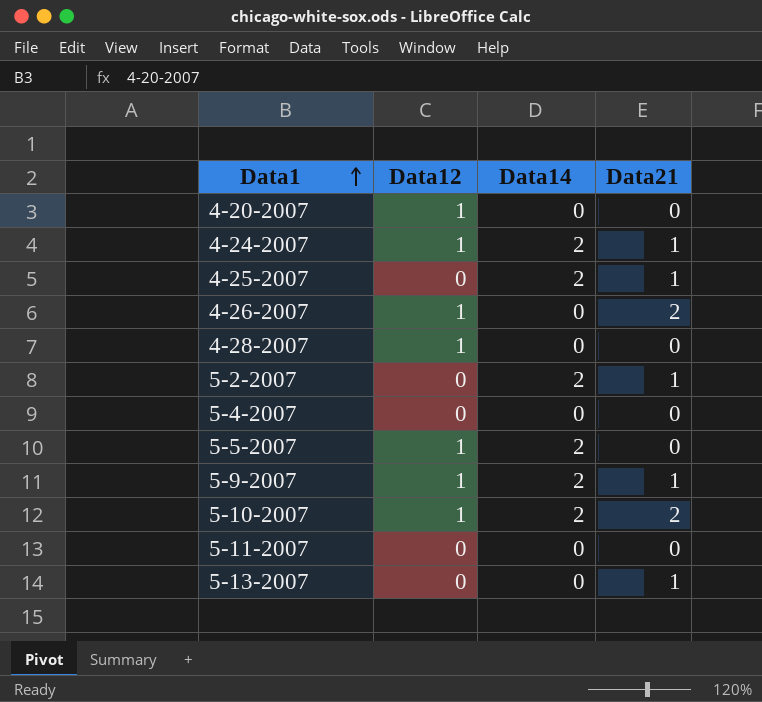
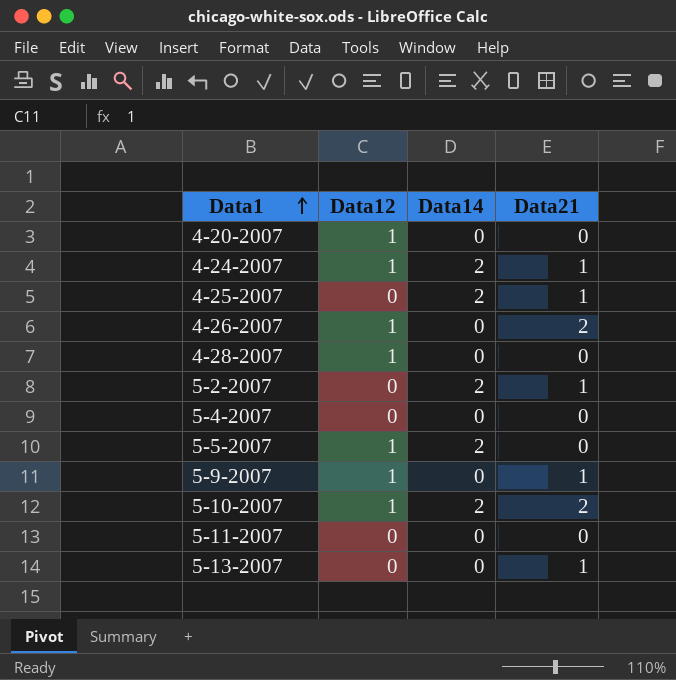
5-9-2007 | Data14: 2 -> 0

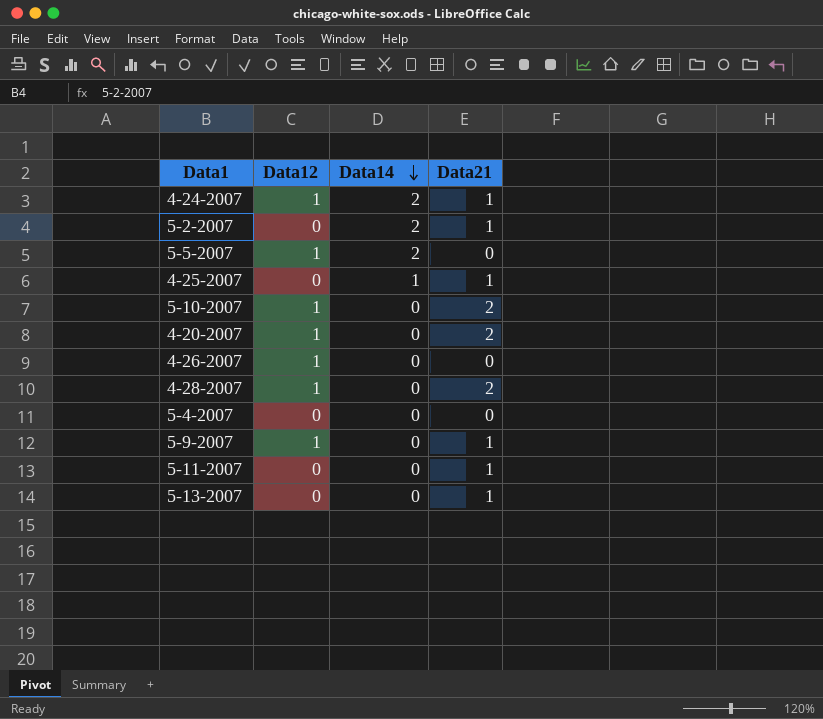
row order: Data1 ascending -> Data14 descending
4-25-2007 | Data14: 2 -> 1
5-10-2007 | Data14: 2 -> 0
4-20-2007 | Data21: 0 -> 2
4-26-2007 | Data21: 2 -> 0
4-28-2007 | Data21: 0 -> 2
5-11-2007 | Data21: 0 -> 1

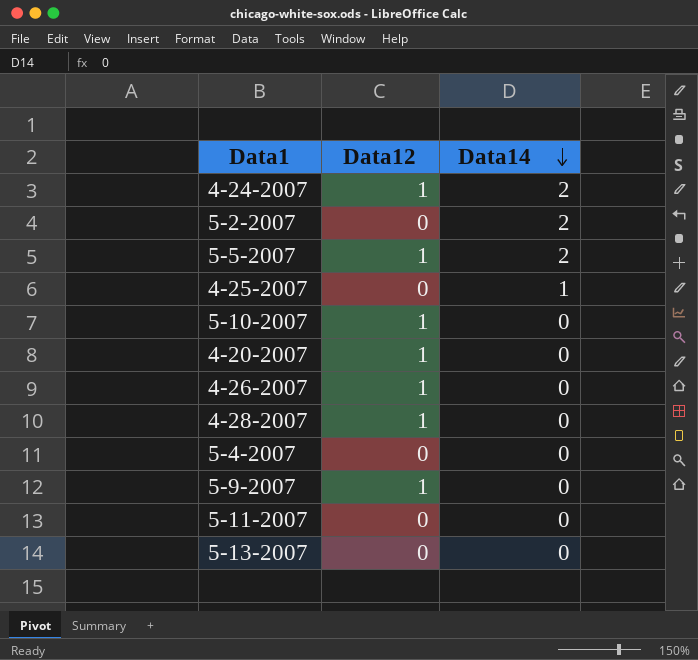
column Data21 | position: 4 -> none

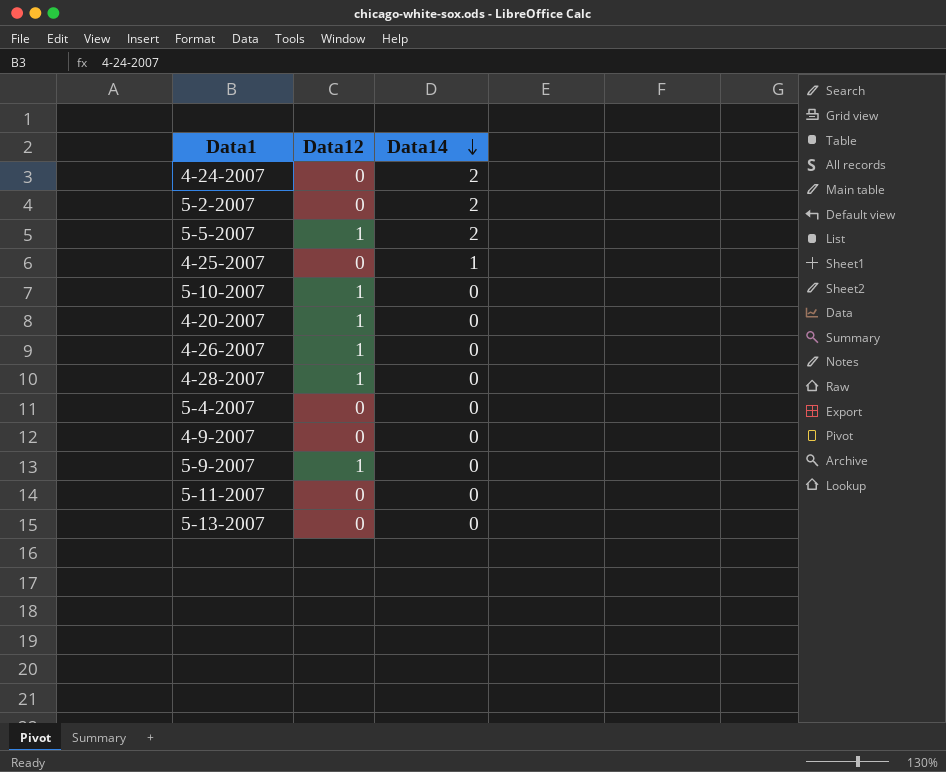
4-24-2007 | Data12: 1 -> 0
row 4-9-2007: none -> 0 | 0

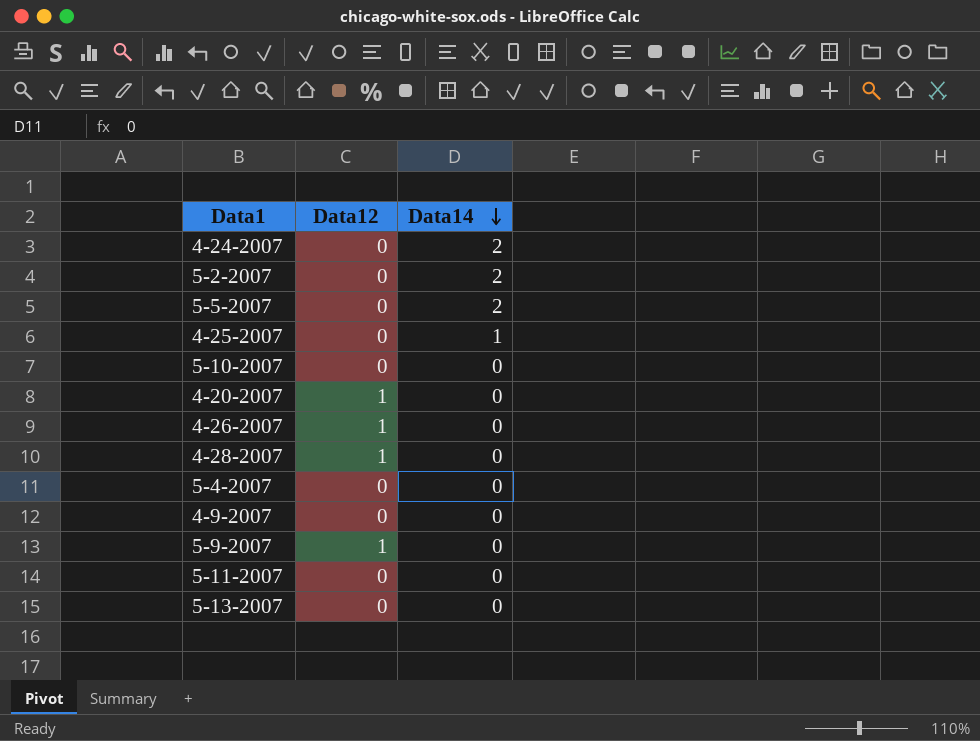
5-5-2007 | Data12: 1 -> 0
5-10-2007 | Data12: 1 -> 0

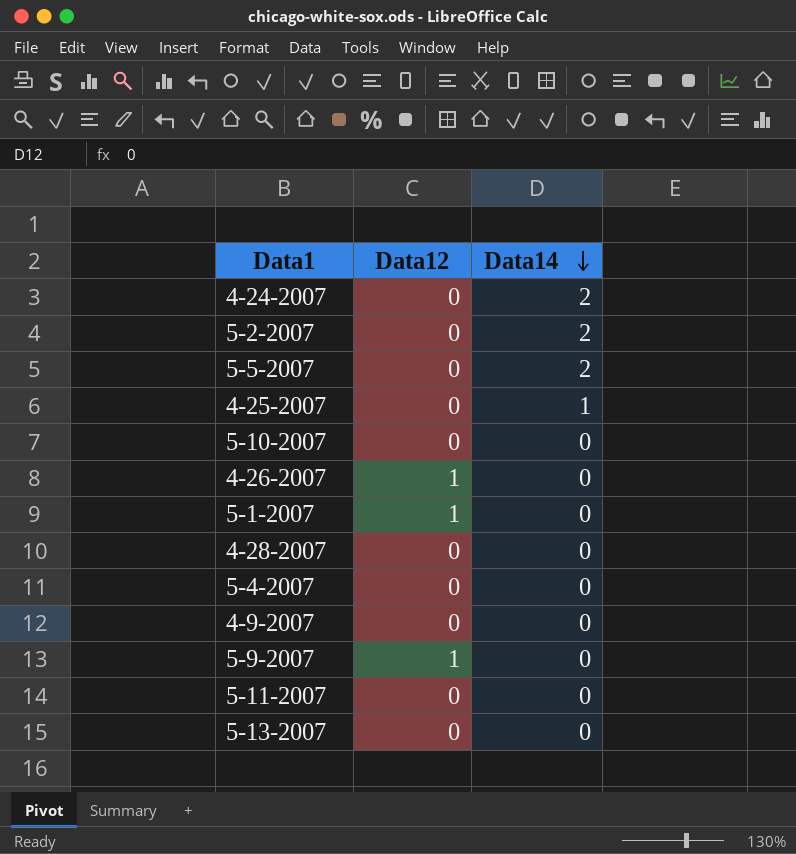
row 4-20-2007: 1 | 0 -> none
row 5-1-2007: none -> 1 | 0
4-28-2007 | Data12: 1 -> 0

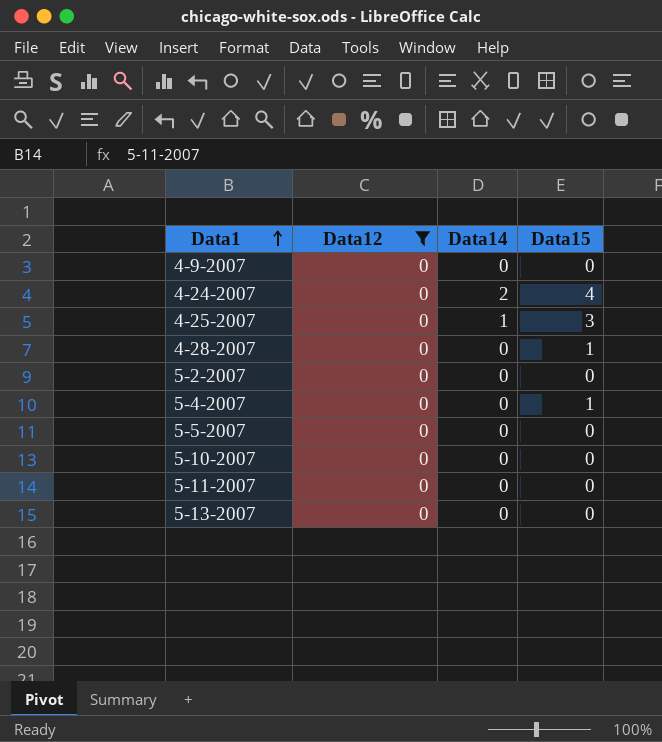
filter: none -> Data12 = 0
row order: Data14 descending -> Data1 ascending
column Data15 | position: none -> 4
5-2-2007 | Data14: 2 -> 0
5-5-2007 | Data14: 2 -> 0

